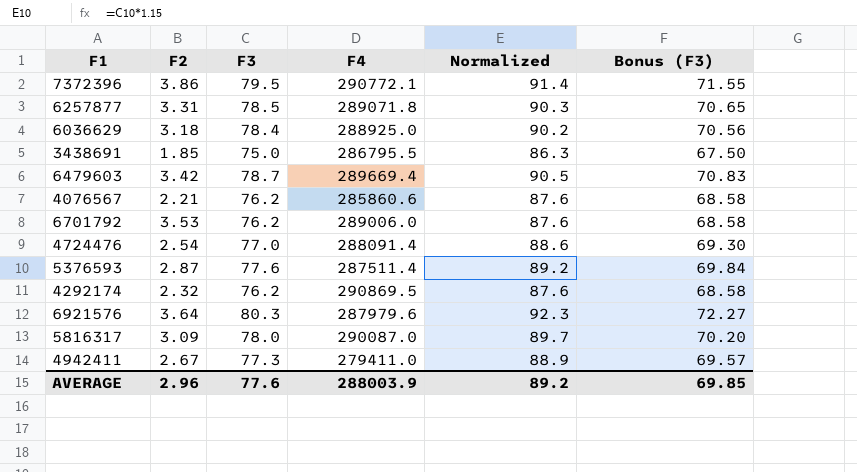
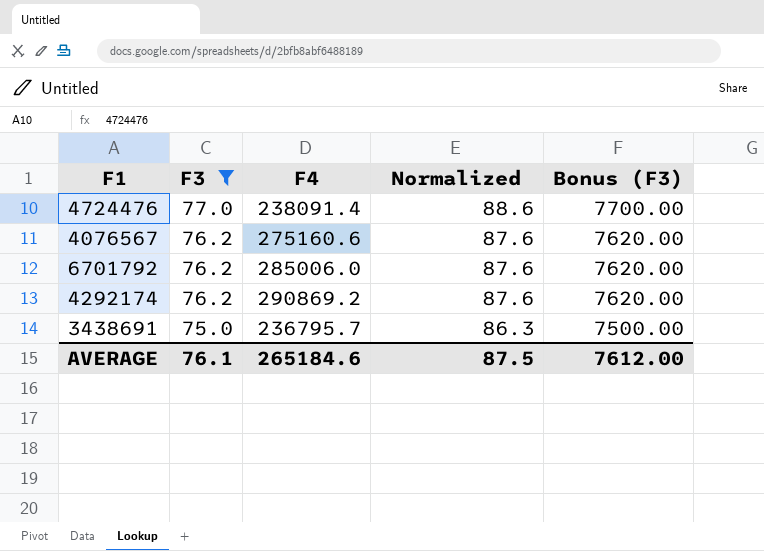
filter: none -> F3 <= 77.0
row order: none -> F3 descending
column F2 | position: 2 -> none
column Bonus (F3) | formula: [F3] * 0.9 -> [F3] * 100
4724476 | F4: 288091.4 -> 238091.4
4076567 | F4: 285860.6 -> 275160.6
6701792 | F4: 289006.0 -> 285006.0
4292174 | F4: 290869.5 -> 290869.2
3438691 | F4: 286795.5 -> 236795.7
AVERAGE | F3: 77.6 -> 76.1
AVERAGE | F4: 288003.9 -> 265184.6
AVERAGE | Normalized: 89.2 -> 87.5
AVERAGE | Bonus (F3): 69.85 -> 7612.00

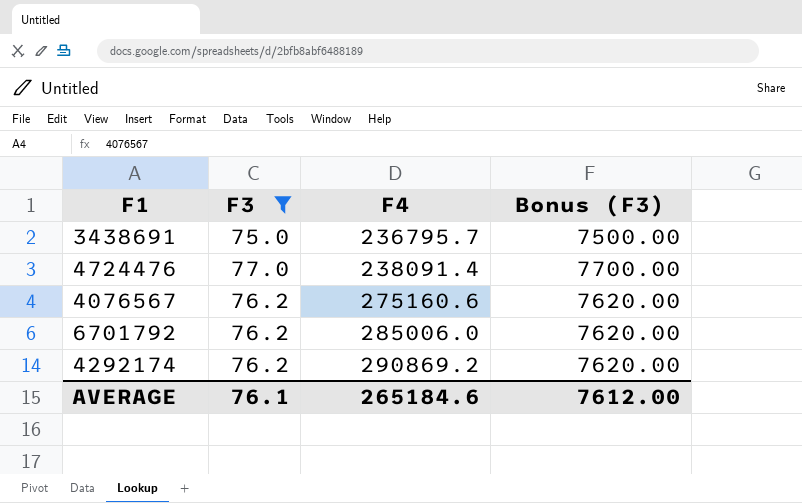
row order: F3 descending -> F4 ascending
column Normalized | formula: [F3] * 1.15 -> none

